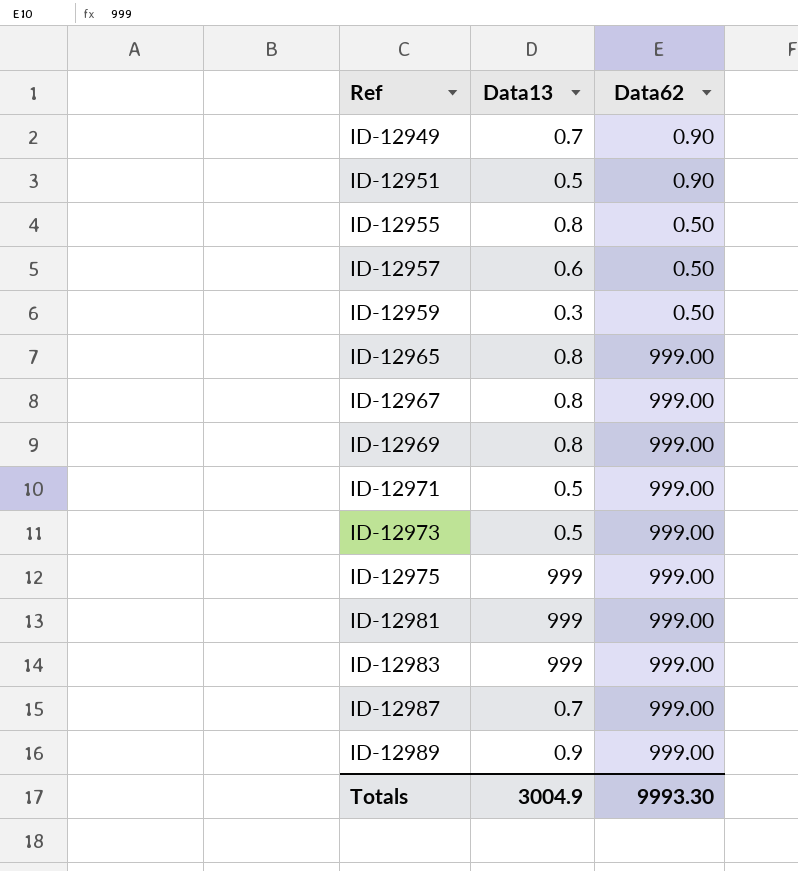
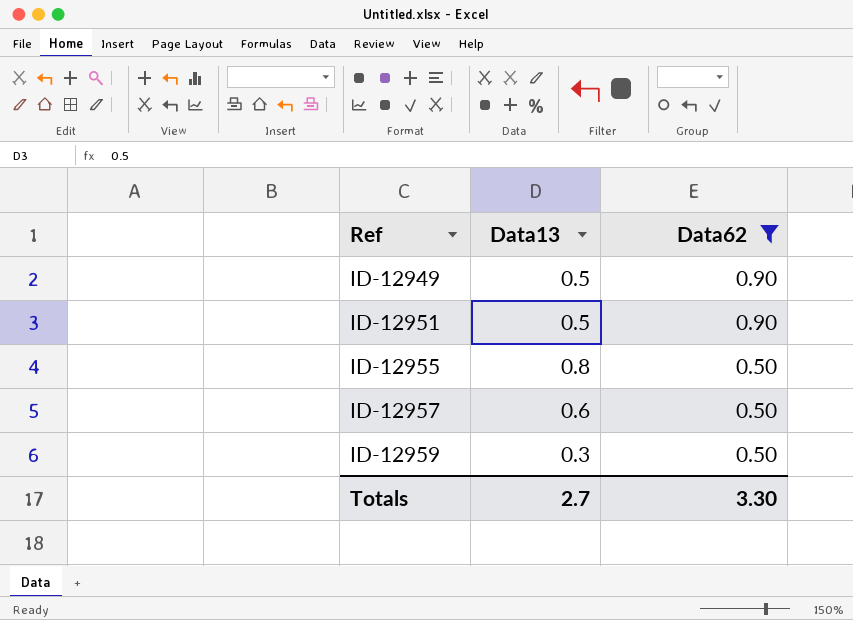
filter: none -> Data62 != 999.00
ID-12949 | Data13: 0.7 -> 0.5
Totals | Data13: 3004.9 -> 2.7
Totals | Data62: 9993.30 -> 3.30

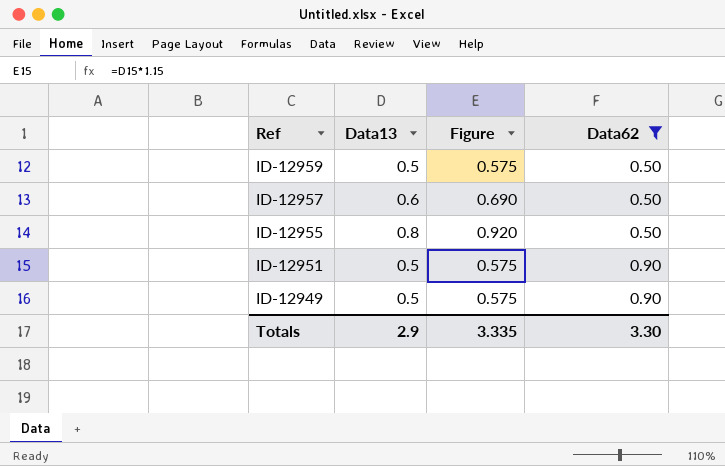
row order: Ref ascending -> Ref descending
column Figure | formula: none -> [Data13] * 1.15
ID-12959 | Data13: 0.3 -> 0.5
Totals | Data13: 2.7 -> 2.9

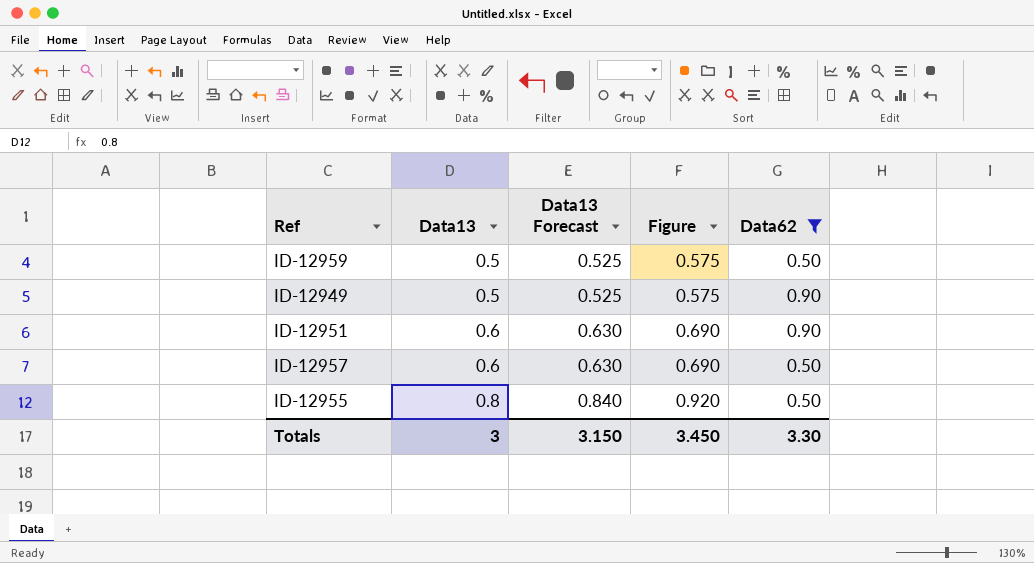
row order: Ref descending -> Data13 ascending
column Data13 Forecast | formula: none -> [Data13] * 1.05
ID-12951 | Data13: 0.5 -> 0.6
ID-12951 | Figure: 0.575 -> 0.690
Totals | Data13: 2.9 -> 3
Totals | Figure: 3.335 -> 3.450

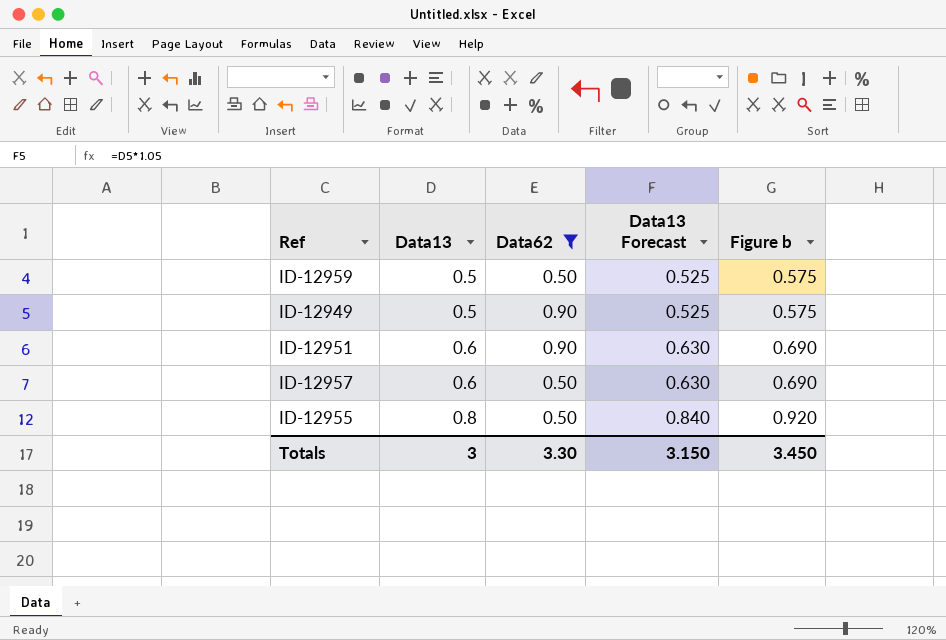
column Data62 | position: 5 -> 3
column name: Figure -> Figure b

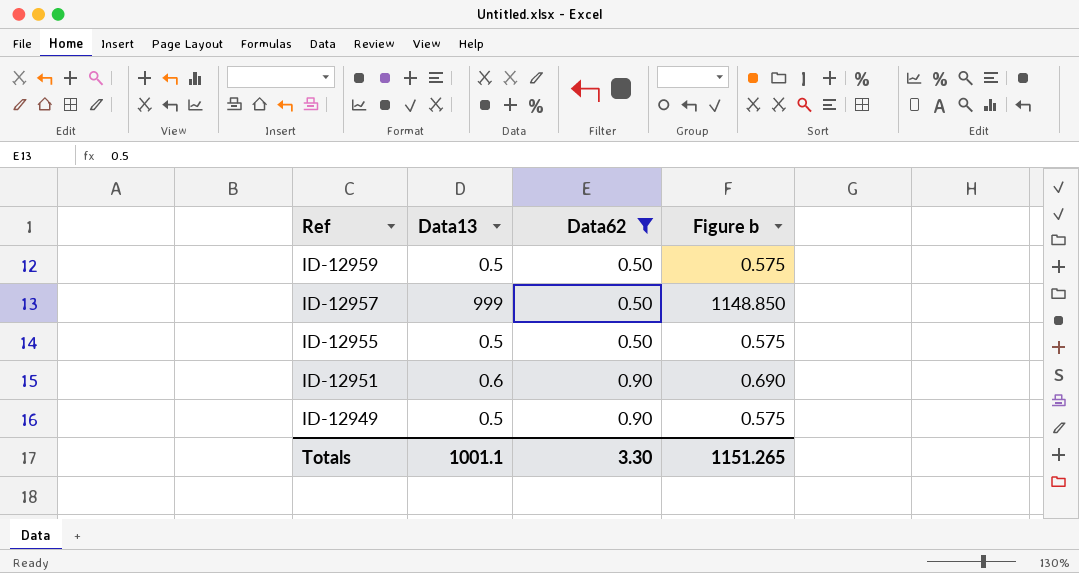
row order: Data13 ascending -> Ref descending
column Data13 Forecast | formula: [Data13] * 1.05 -> none
ID-12957 | Data13: 0.6 -> 999
ID-12957 | Figure b: 0.690 -> 1148.850
ID-12955 | Data13: 0.8 -> 0.5
ID-12955 | Figure b: 0.920 -> 0.575
Totals | Data13: 3 -> 1001.1
Totals | Figure b: 3.450 -> 1151.265

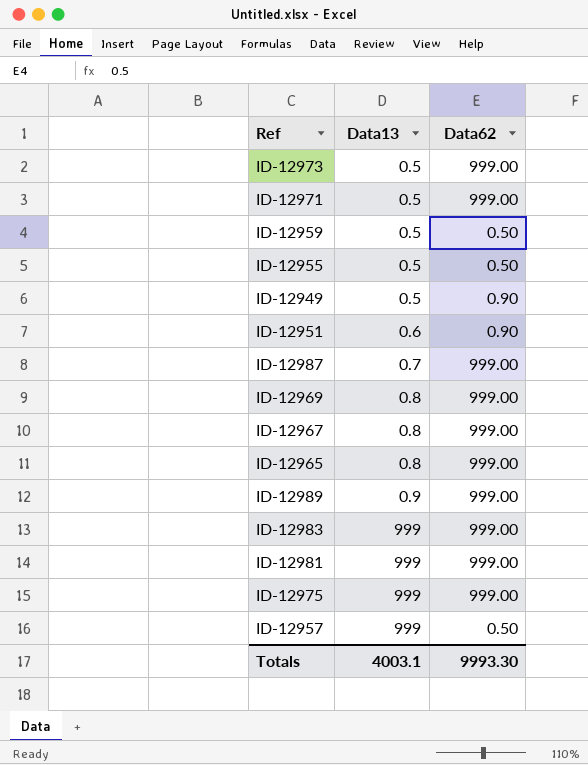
filter: Data62 != 999.00 -> none
row order: Ref descending -> Data13 ascending
column Figure b | formula: [Data13] * 1.15 -> none
Totals | Data13: 1001.1 -> 4003.1
Totals | Data62: 3.30 -> 9993.30

